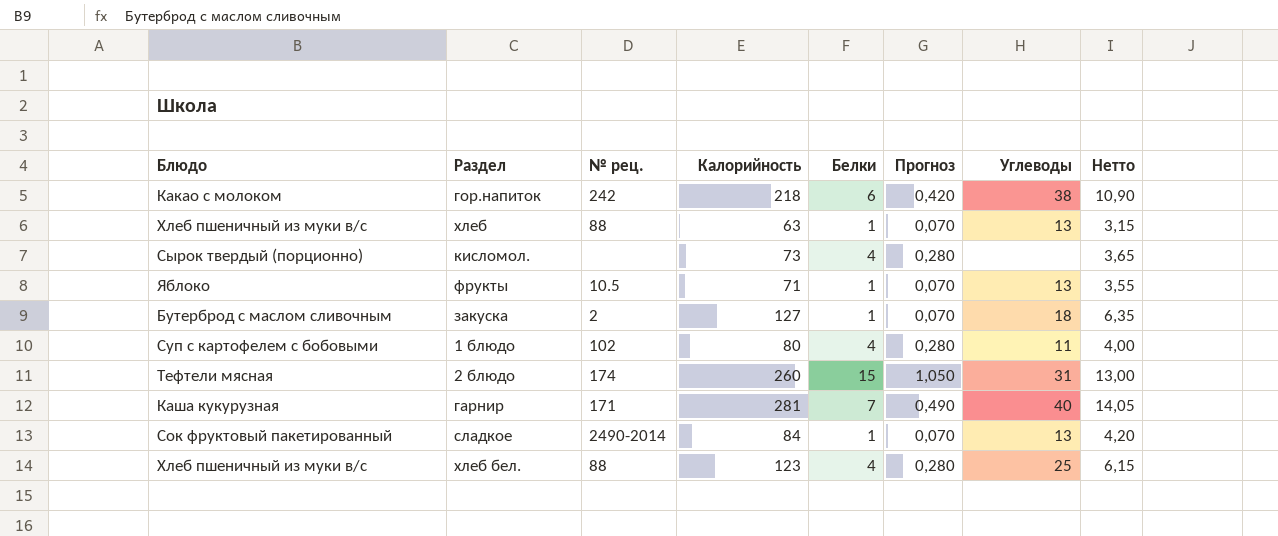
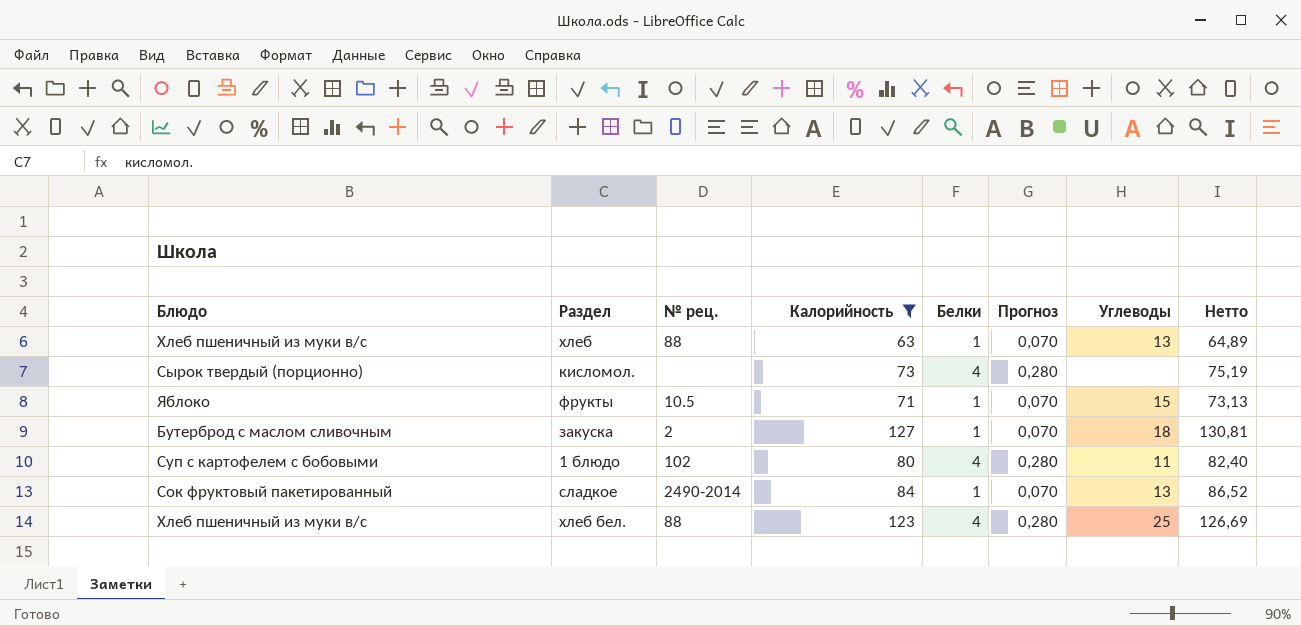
filter: none -> Калорийность <= 127
column Нетто | formula: [Калорийность] * 0,05 -> [Калорийность] * 1,03
фрукты | Углеводы: 13 -> 15

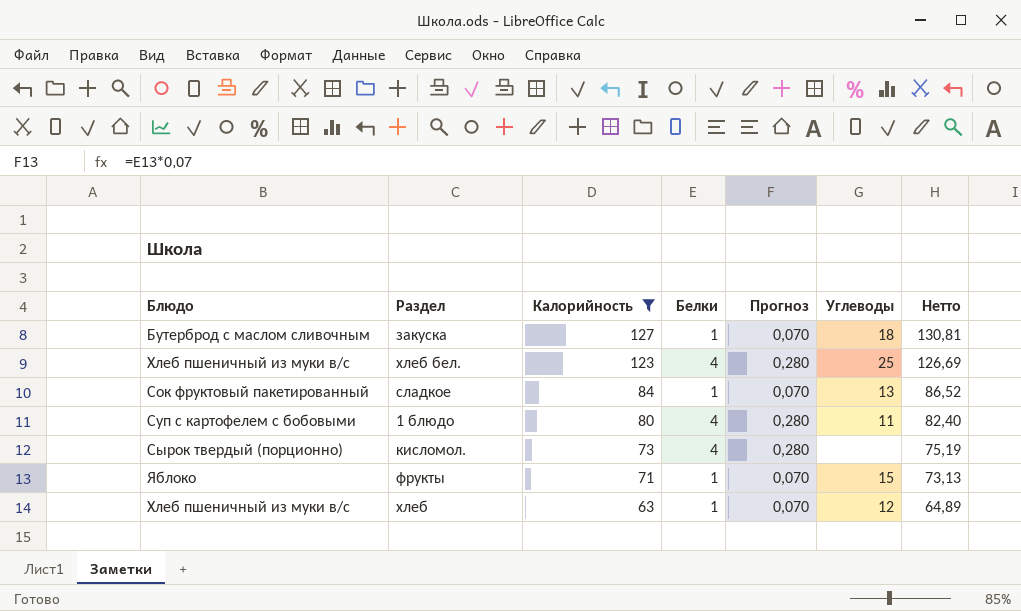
row order: none -> Калорийность descending
column № рец. | position: 3 -> none
хлеб | Углеводы: 13 -> 12

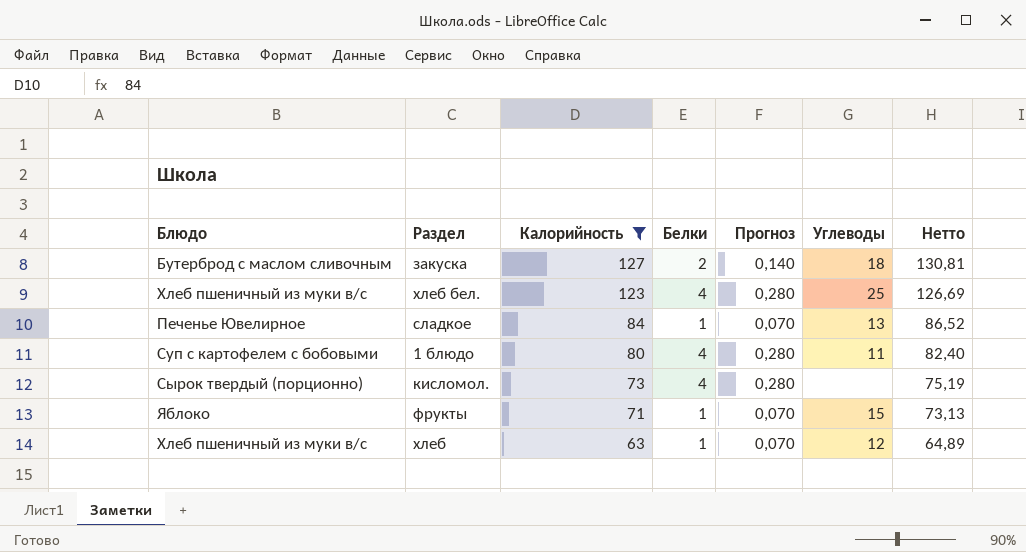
закуска | Белки: 1 -> 2
закуска | Прогноз: 0,070 -> 0,140
сладкое | Блюдо: Сок фруктовый пакетированный -> Печенье Ювелирное

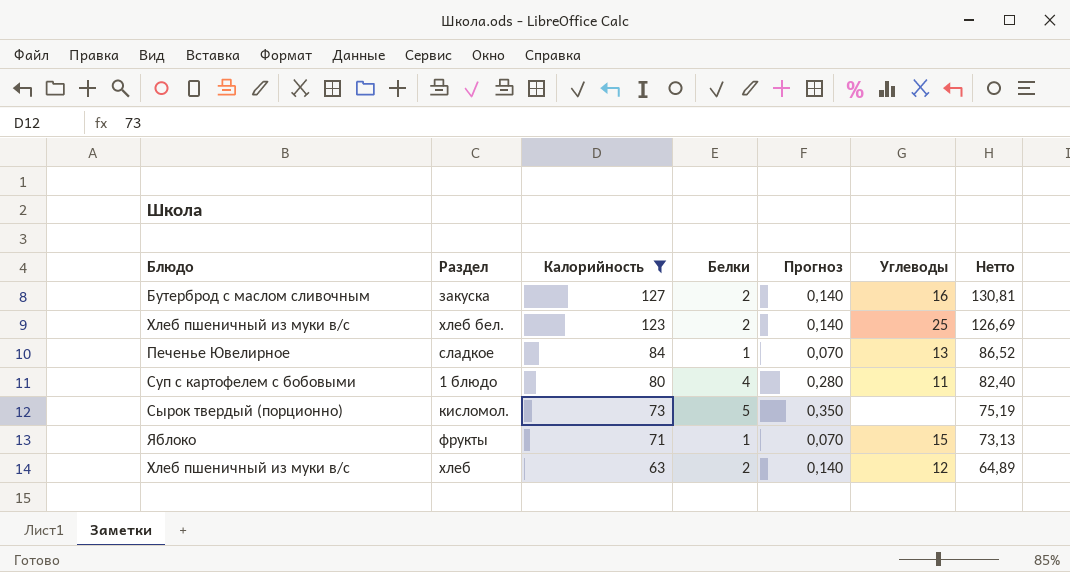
закуска | Углеводы: 18 -> 16
хлеб бел. | Белки: 4 -> 2
хлеб бел. | Прогноз: 0,280 -> 0,140
кисломол. | Белки: 4 -> 5
кисломол. | Прогноз: 0,280 -> 0,350
хлеб | Белки: 1 -> 2
хлеб | Прогноз: 0,070 -> 0,140

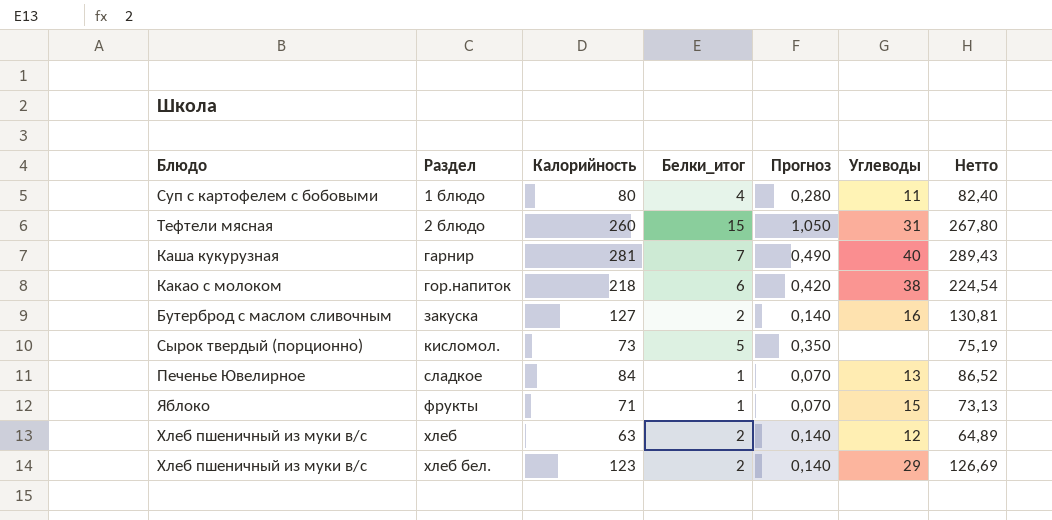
filter: Калорийность <= 127 -> none
row order: Калорийность descending -> Раздел ascending
column name: Белки -> Белки_итог
хлеб бел. | Углеводы: 25 -> 29

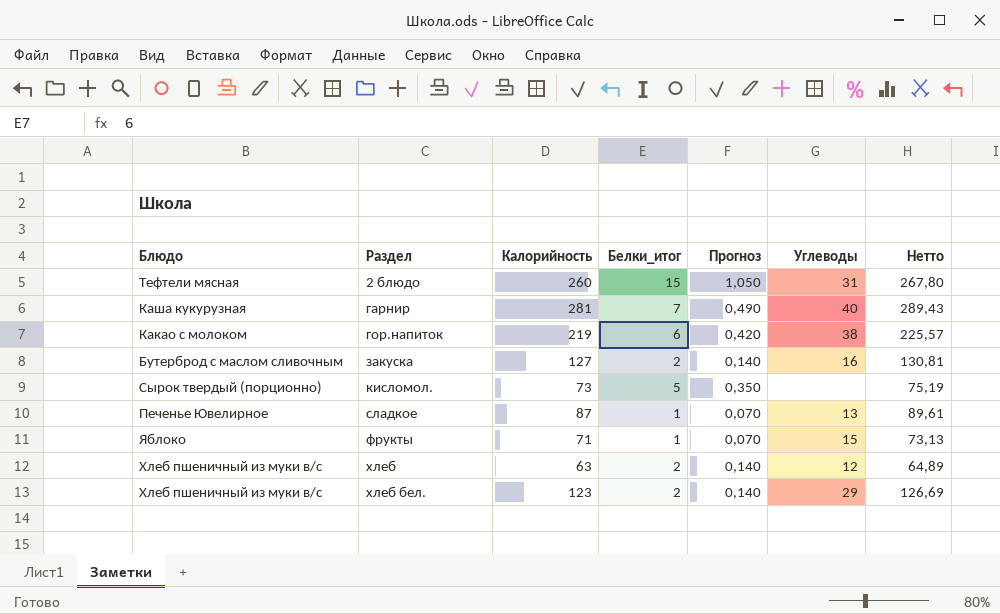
row 1 блюдо: Суп с картофелем с бобовыми | 80 | 4 | 0,280 | 11 | 82,40 -> none
гор.напиток | Калорийность: 218 -> 219
гор.напиток | Нетто: 224,54 -> 225,57
сладкое | Калорийность: 84 -> 87
сладкое | Нетто: 86,52 -> 89,61

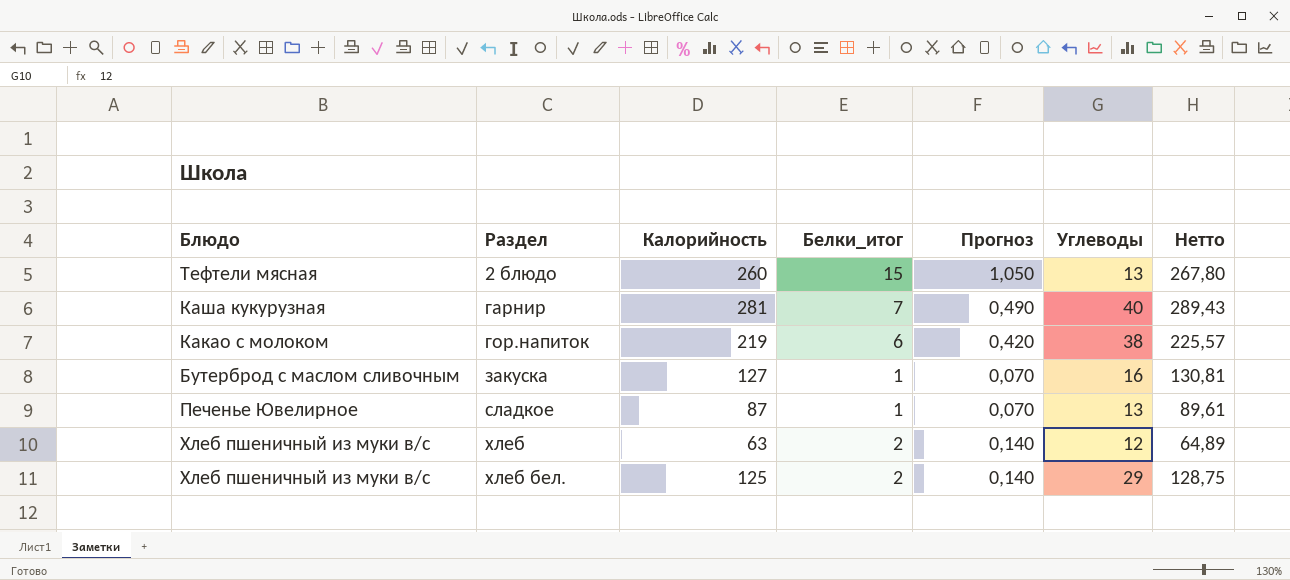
row кисломол.: Сырок твердый (порционно) | 73 | 5 | 0,350 | none | 75,19 -> none
row фрукты: Яблоко | 71 | 1 | 0,070 | 15 | 73,13 -> none
2 блюдо | Углеводы: 31 -> 13
закуска | Белки_итог: 2 -> 1
закуска | Прогноз: 0,140 -> 0,070
хлеб бел. | Калорийность: 123 -> 125
хлеб бел. | Нетто: 126,69 -> 128,75

